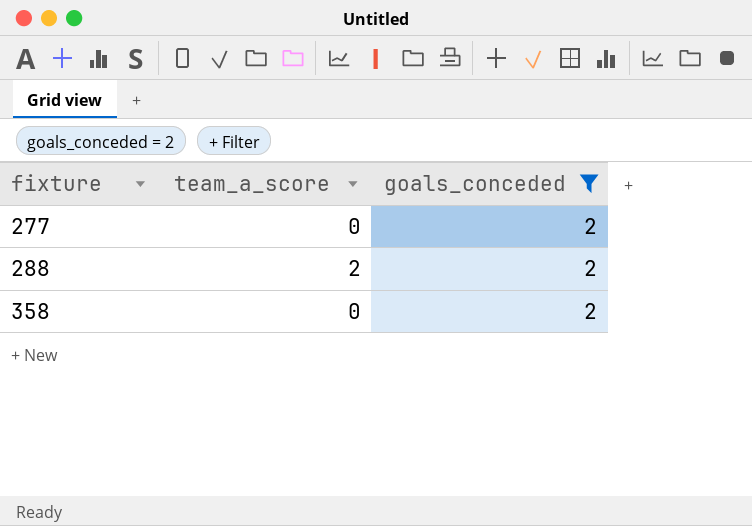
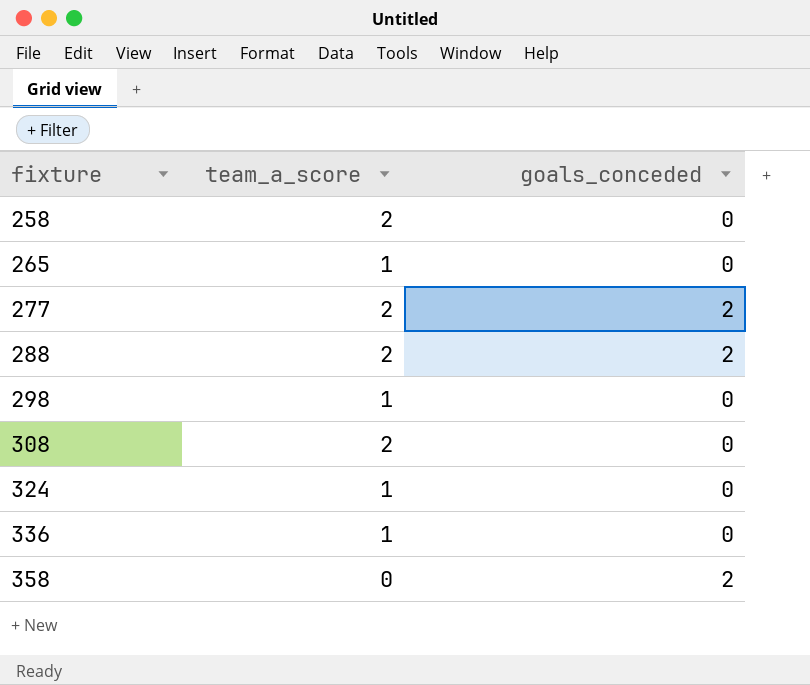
filter: goals_conceded = 2 -> none
277 | team_a_score: 0 -> 2

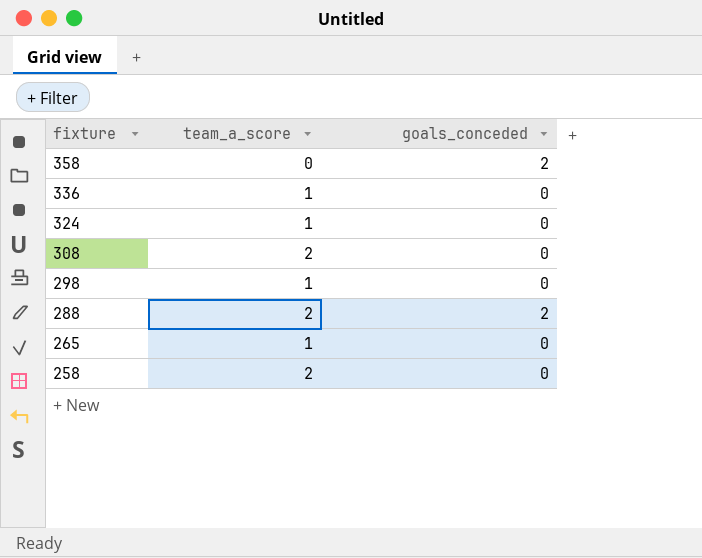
row order: fixture ascending -> fixture descending
row 277: 2 | 2 -> none

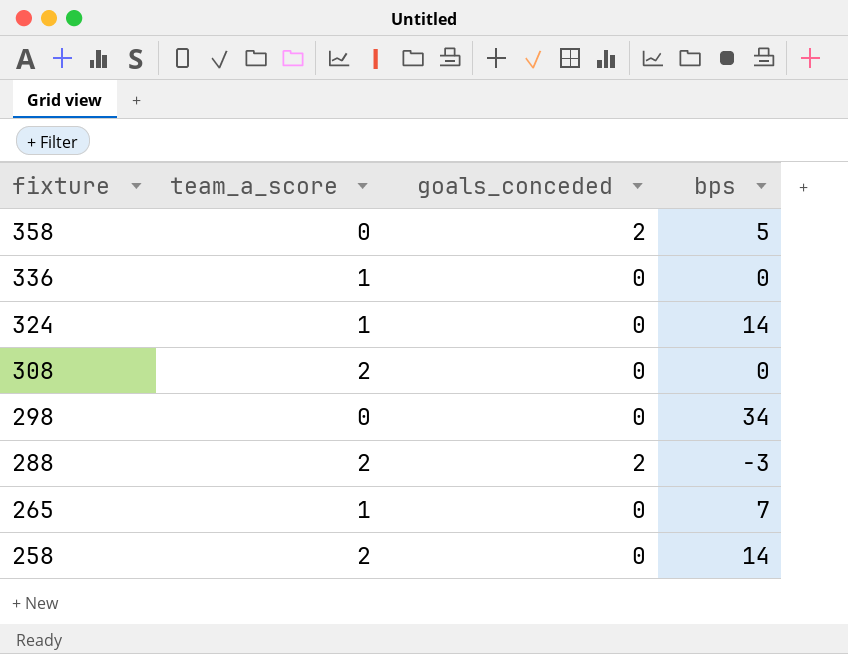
column bps | position: none -> 4
298 | team_a_score: 1 -> 0

